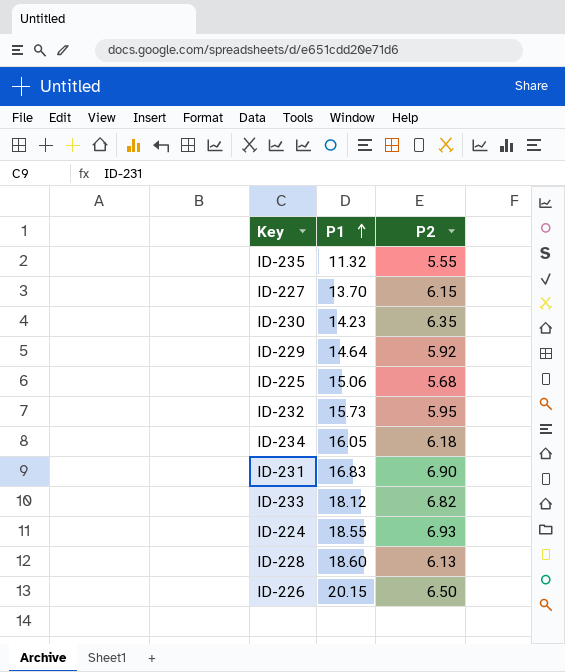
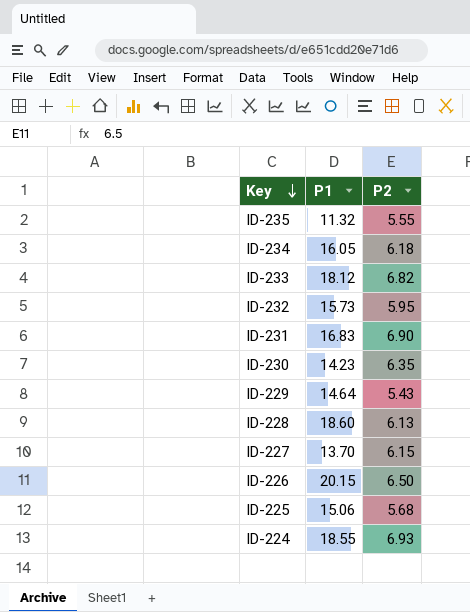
row order: P1 ascending -> Key descending
ID-229 | P2: 5.92 -> 5.43

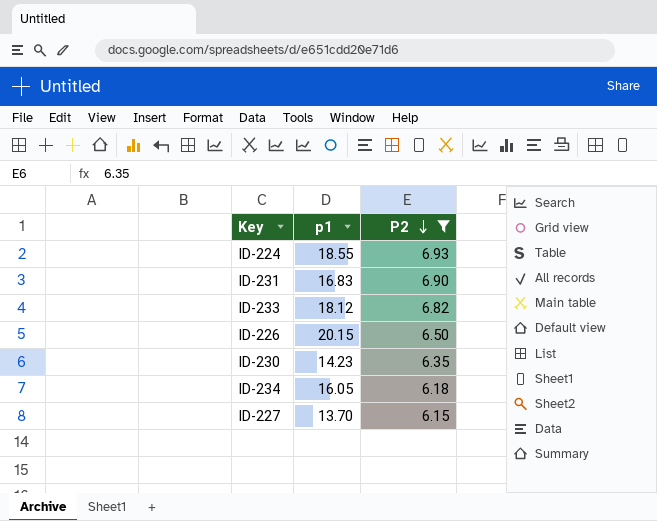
filter: none -> P2 >= 6.15
row order: Key descending -> P2 descending
column name: P1 -> p1

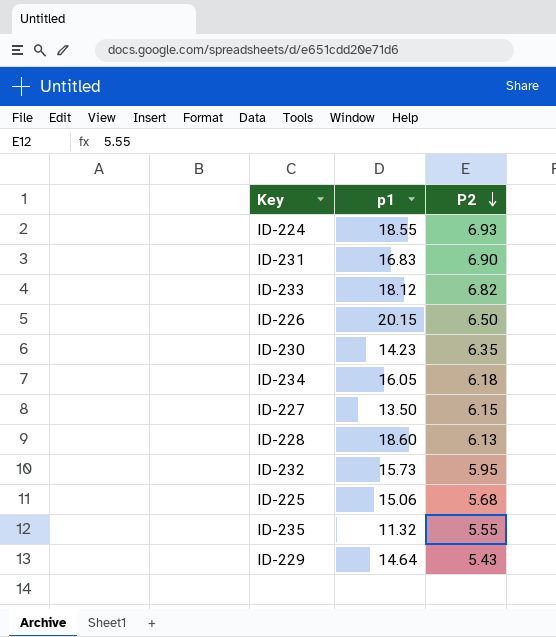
filter: P2 >= 6.15 -> none
ID-227 | p1: 13.70 -> 13.50

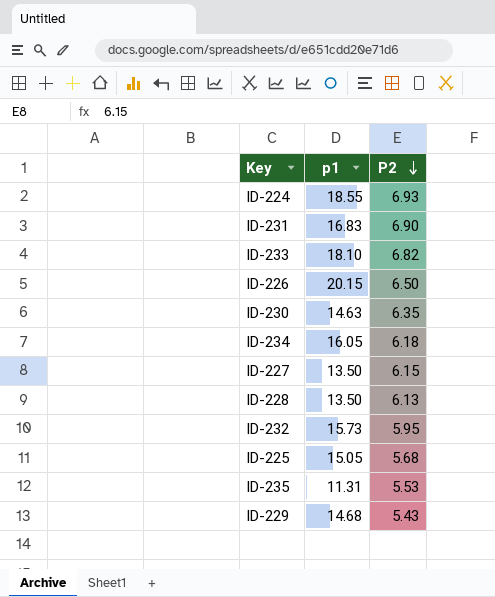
ID-233 | p1: 18.12 -> 18.10
ID-230 | p1: 14.23 -> 14.63
ID-228 | p1: 18.60 -> 13.50
ID-225 | p1: 15.06 -> 15.05
ID-235 | p1: 11.32 -> 11.31
ID-235 | P2: 5.55 -> 5.53
ID-229 | p1: 14.64 -> 14.68

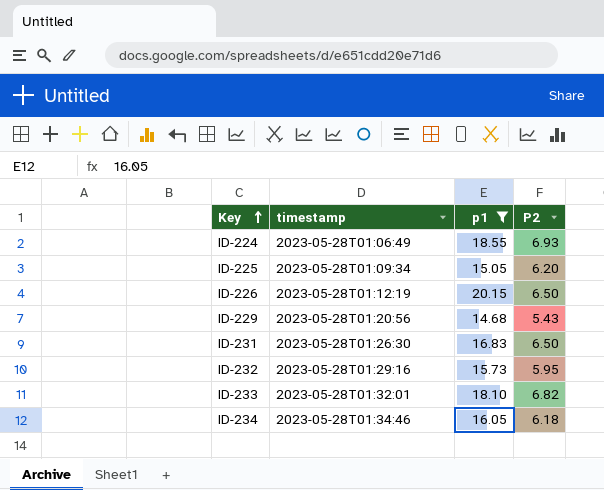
filter: none -> p1 >= 14.68
row order: P2 descending -> Key ascending
column timestamp | position: none -> 2
ID-225 | P2: 5.68 -> 6.20
ID-231 | P2: 6.90 -> 6.50

